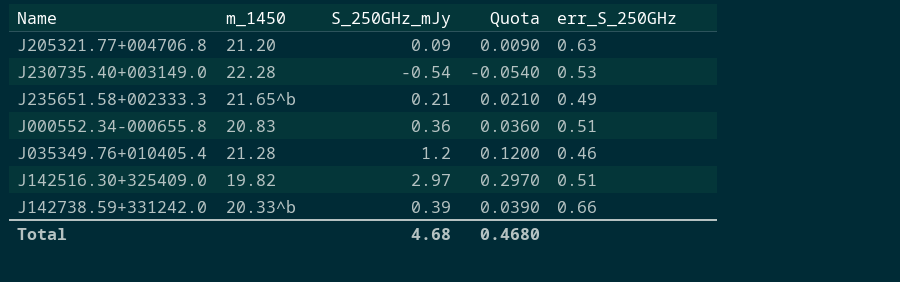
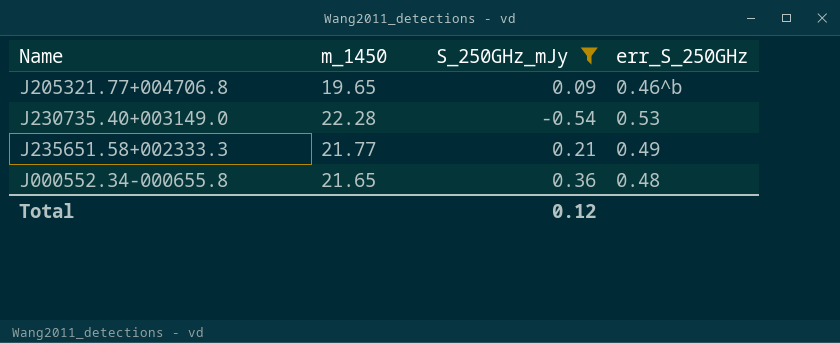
filter: none -> S_250GHz_mJy <= 0.36
column Quota | formula: [S_250GHz_mJy] * 0.1 -> none
J205321.77+004706.8 | m_1450: 21.20 -> 19.65
J205321.77+004706.8 | err_S_250GHz: 0.63 -> 0.46^b
J235651.58+002333.3 | m_1450: 21.65^b -> 21.77
J000552.34-000655.8 | m_1450: 20.83 -> 21.65
J000552.34-000655.8 | err_S_250GHz: 0.51 -> 0.48
Total | S_250GHz_mJy: 4.68 -> 0.12

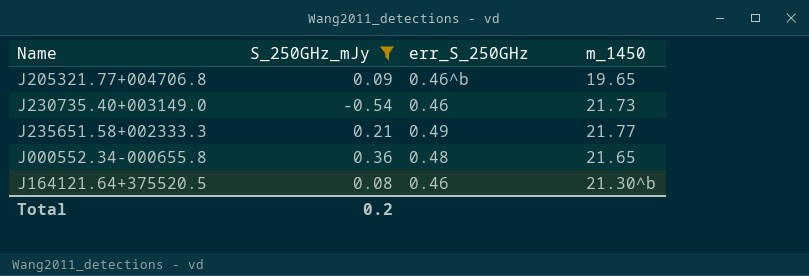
column m_1450 | position: 2 -> 4
J230735.40+003149.0 | err_S_250GHz: 0.53 -> 0.46
J230735.40+003149.0 | m_1450: 22.28 -> 21.73
row J164121.64+375520.5: none -> 0.08 | 0.46 | 21.30^b
Total | S_250GHz_mJy: 0.12 -> 0.2

